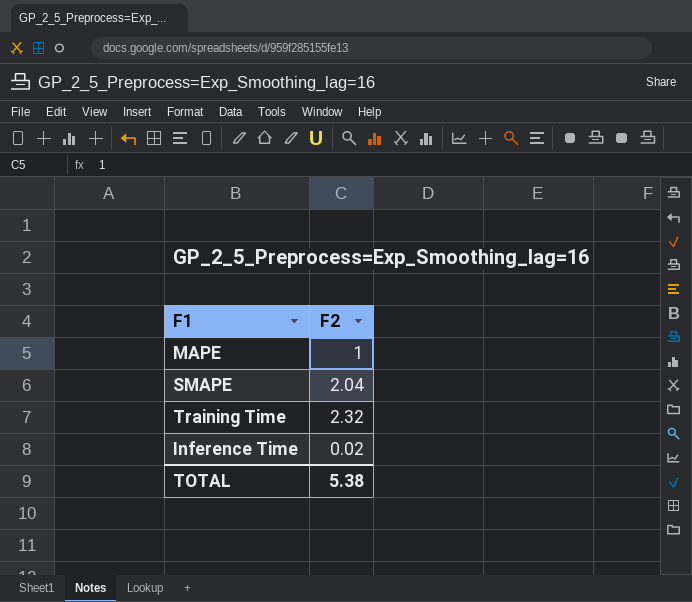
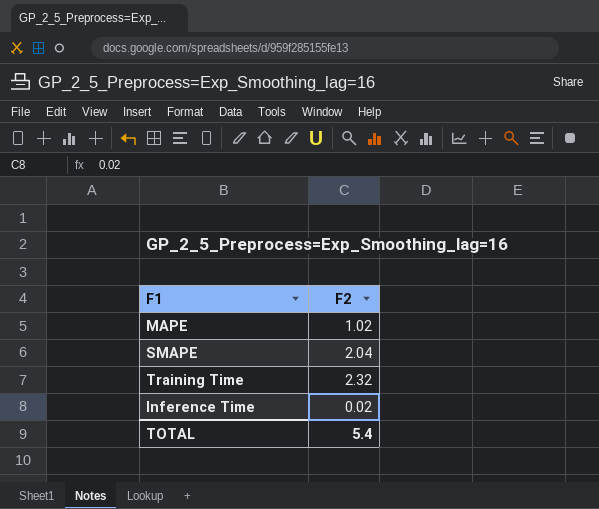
MAPE | F2: 1 -> 1.02
TOTAL | F2: 5.38 -> 5.4

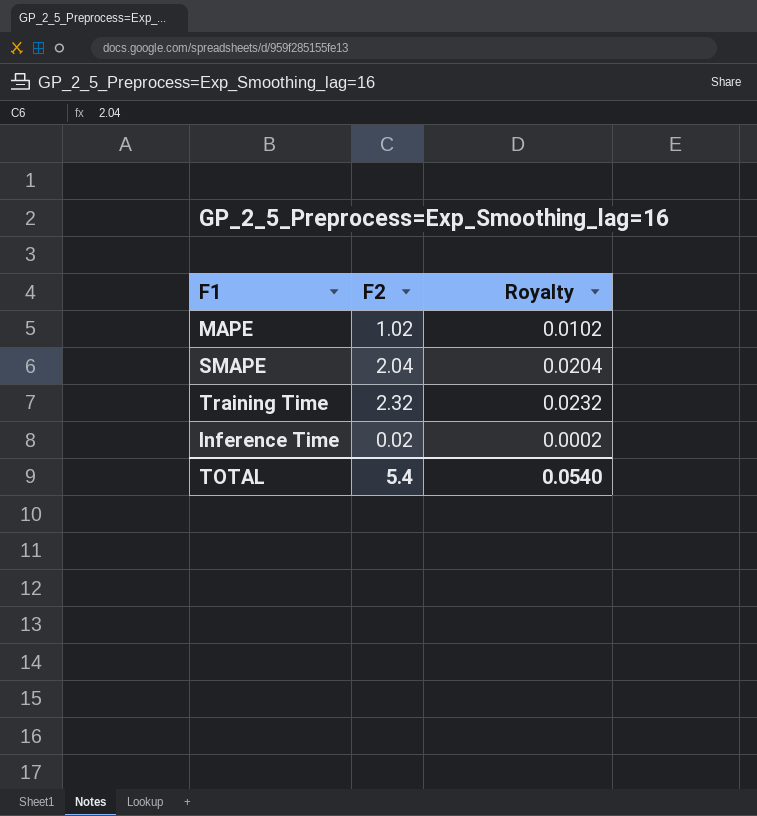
column Royalty | formula: none -> [F2] * 0.01

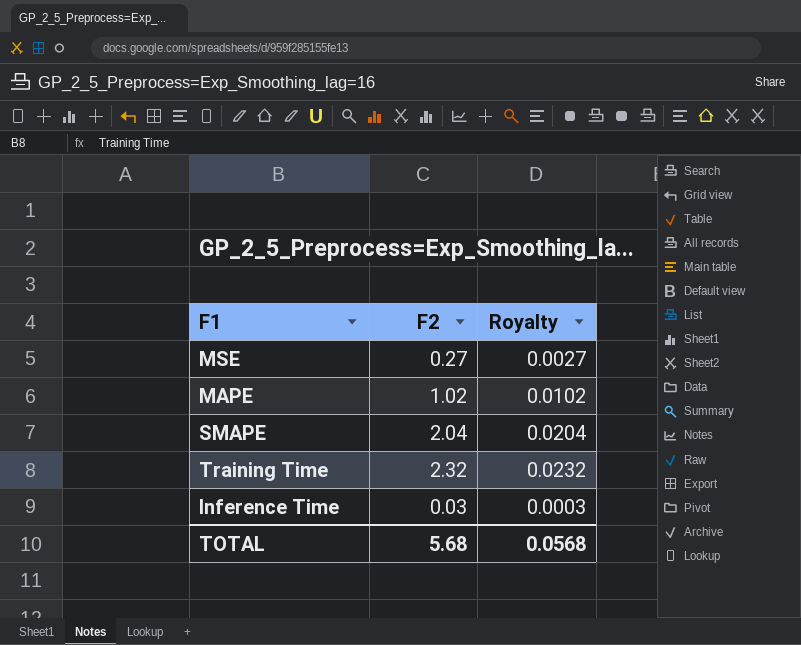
row MSE: none -> 0.27 | 0.0027
Inference Time | F2: 0.02 -> 0.03
Inference Time | Royalty: 0.0002 -> 0.0003
TOTAL | F2: 5.4 -> 5.68
TOTAL | Royalty: 0.0540 -> 0.0568

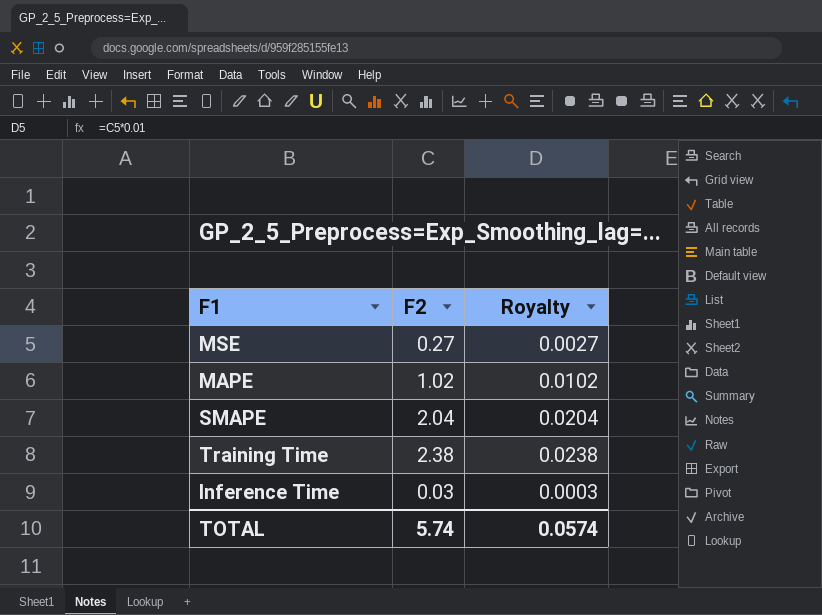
Training Time | F2: 2.32 -> 2.38
Training Time | Royalty: 0.0232 -> 0.0238
TOTAL | F2: 5.68 -> 5.74
TOTAL | Royalty: 0.0568 -> 0.0574

